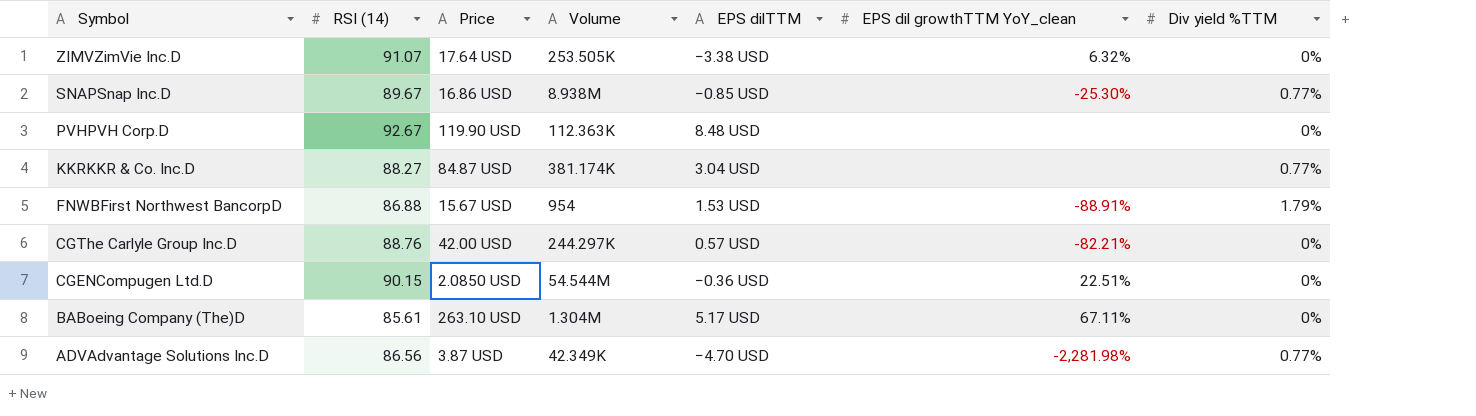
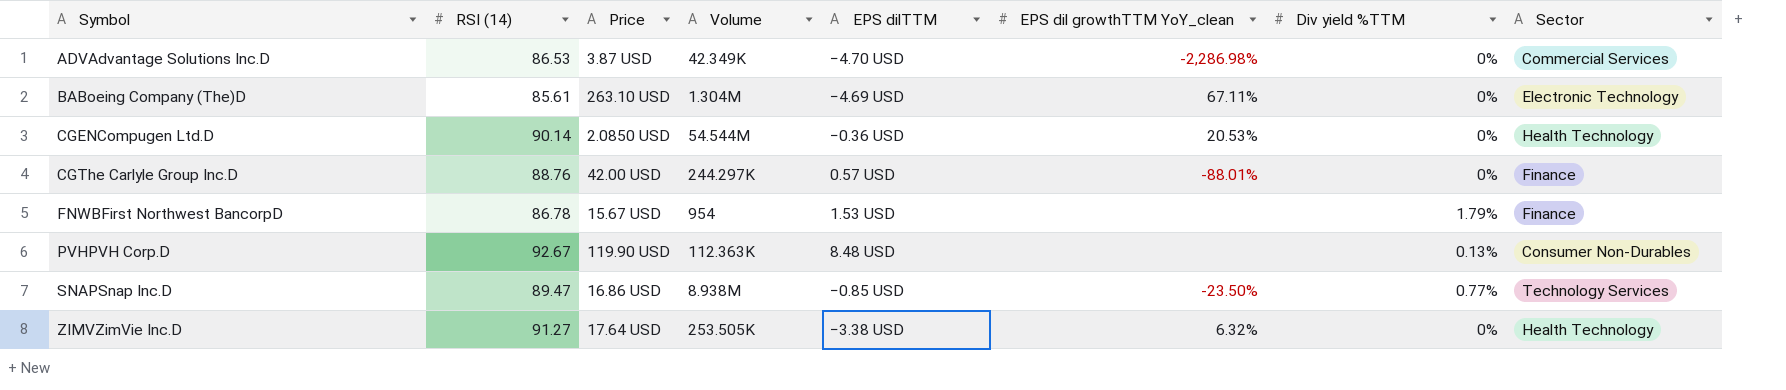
row order: Symbol descending -> Symbol ascending
column Sector | position: none -> 8
row KKRKKR & Co. Inc.D: 88.27 | 84.87 USD | 381.174K | 3.04 USD | none | 0.77% -> none
ADVAdvantage Solutions Inc.D | RSI (14): 86.56 -> 86.53
ADVAdvantage Solutions Inc.D | EPS dil growthTTM YoY_clean: -2,281.98% -> -2,286.98%
ADVAdvantage Solutions Inc.D | Div yield %TTM: 0.77% -> 0%
BABoeing Company (The)D | EPS dilTTM: 5.17 USD -> −4.69 USD
CGENCompugen Ltd.D | RSI (14): 90.15 -> 90.14
CGENCompugen Ltd.D | EPS dil growthTTM YoY_clean: 22.51% -> 20.53%
CGThe Carlyle Group Inc.D | EPS dil growthTTM YoY_clean: -82.21% -> -88.01%
FNWBFirst Northwest BancorpD | RSI (14): 86.88 -> 86.78
FNWBFirst Northwest BancorpD | EPS dil growthTTM YoY_clean: -88.91% -> none
PVHPVH Corp.D | Div yield %TTM: 0% -> 0.13%
SNAPSnap Inc.D | RSI (14): 89.67 -> 89.47
SNAPSnap Inc.D | EPS dil growthTTM YoY_clean: -25.30% -> -23.50%
ZIMVZimVie Inc.D | RSI (14): 91.07 -> 91.27

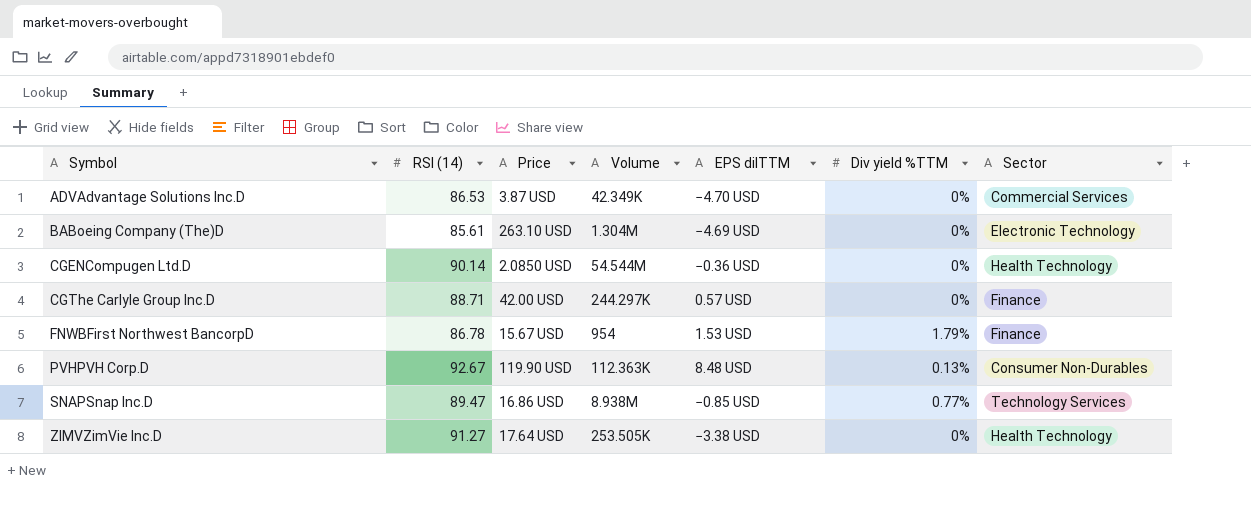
column EPS dil growthTTM YoY_clean | position: 6 -> none
CGThe Carlyle Group Inc.D | RSI (14): 88.76 -> 88.71

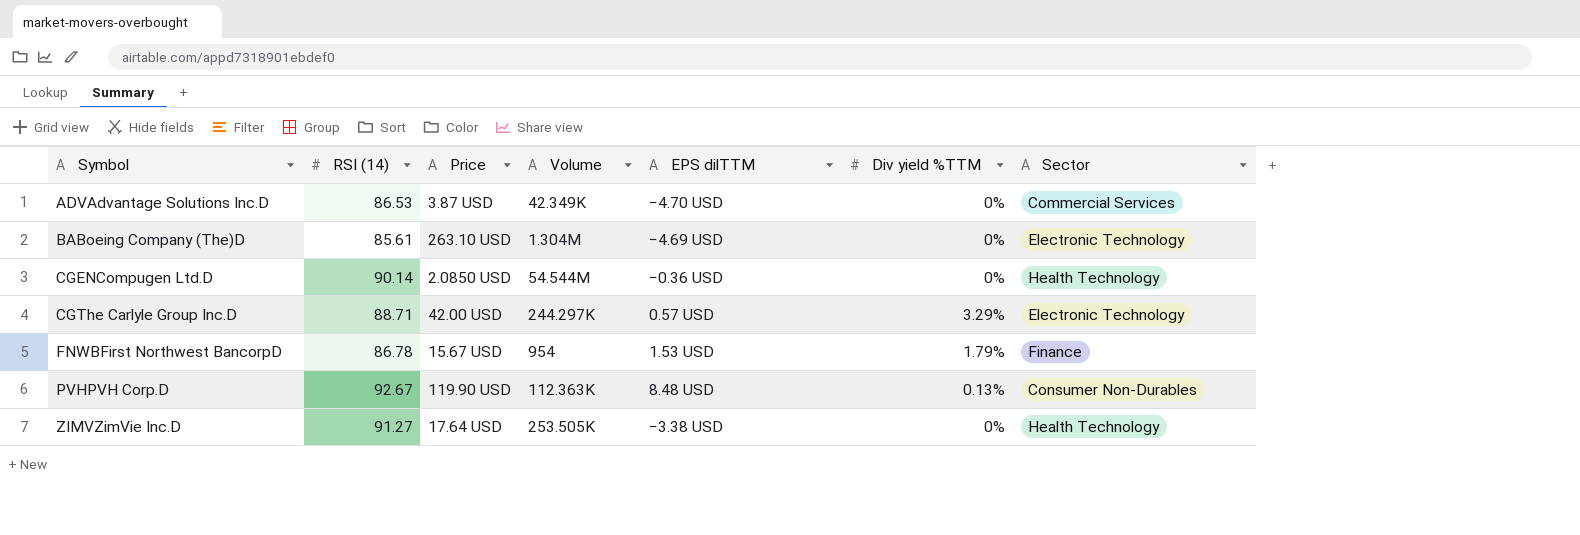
row SNAPSnap Inc.D: 89.47 | 16.86 USD | 8.938M | −0.85 USD | 0.77% | Technology Services -> none
CGThe Carlyle Group Inc.D | Div yield %TTM: 0% -> 3.29%
CGThe Carlyle Group Inc.D | Sector: Finance -> Electronic Technology

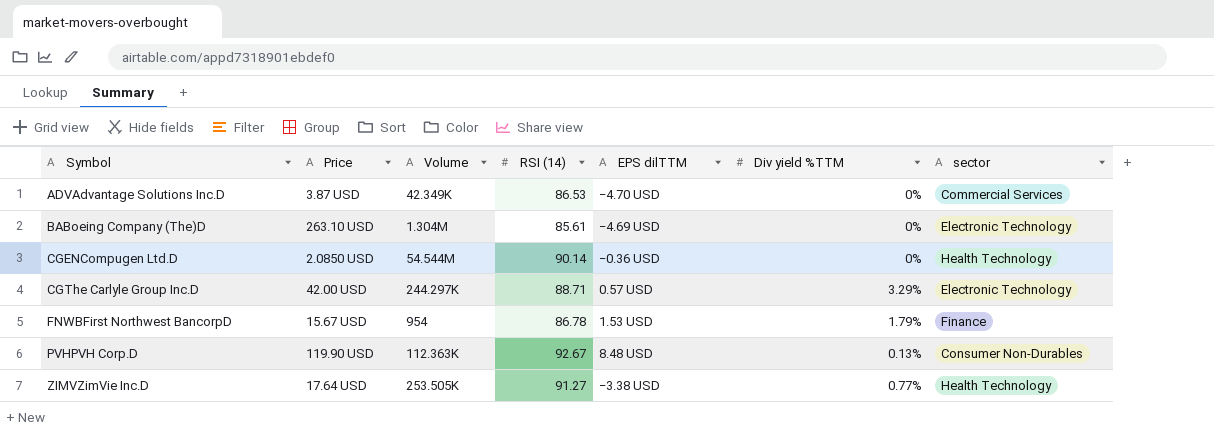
column RSI (14) | position: 2 -> 4
column name: Sector -> sector
ZIMVZimVie Inc.D | Div yield %TTM: 0% -> 0.77%

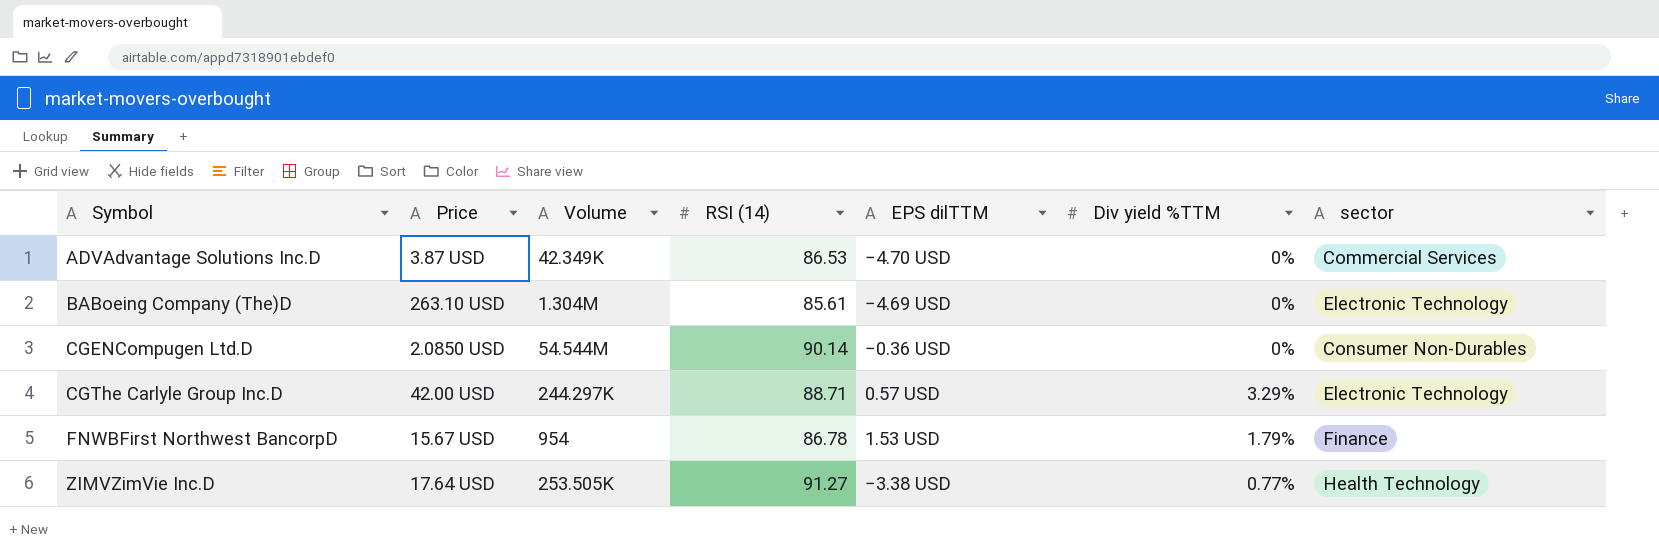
row PVHPVH Corp.D: 119.90 USD | 112.363K | 92.67 | 8.48 USD | 0.13% | Consumer Non-Durables -> none
CGENCompugen Ltd.D | sector: Health Technology -> Consumer Non-Durables

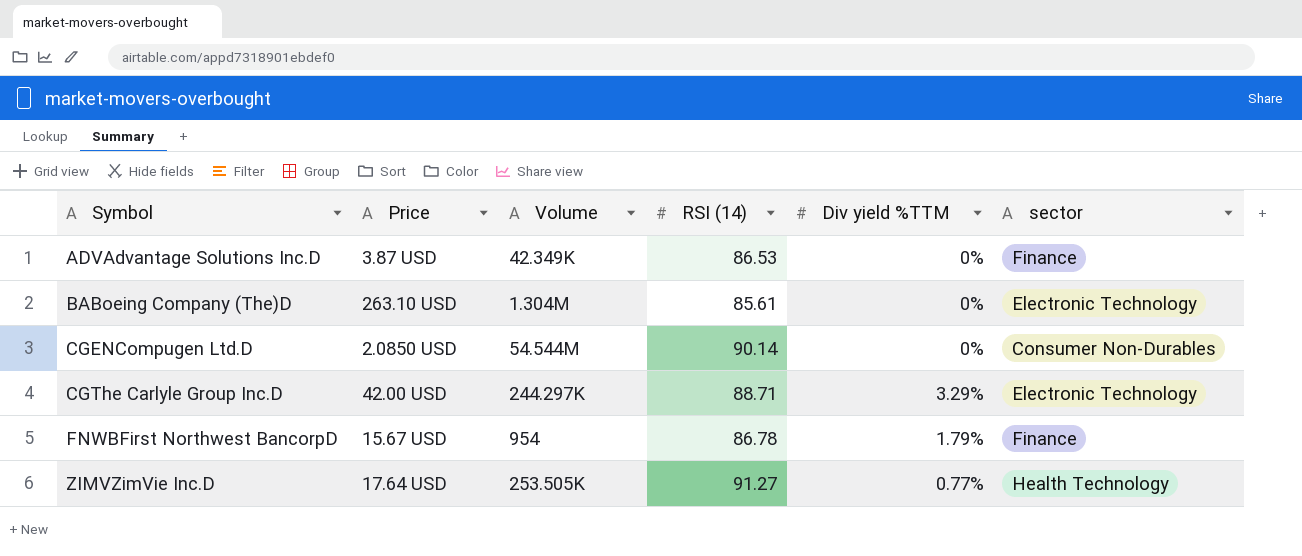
column EPS dilTTM | position: 5 -> none
ADVAdvantage Solutions Inc.D | sector: Commercial Services -> Finance

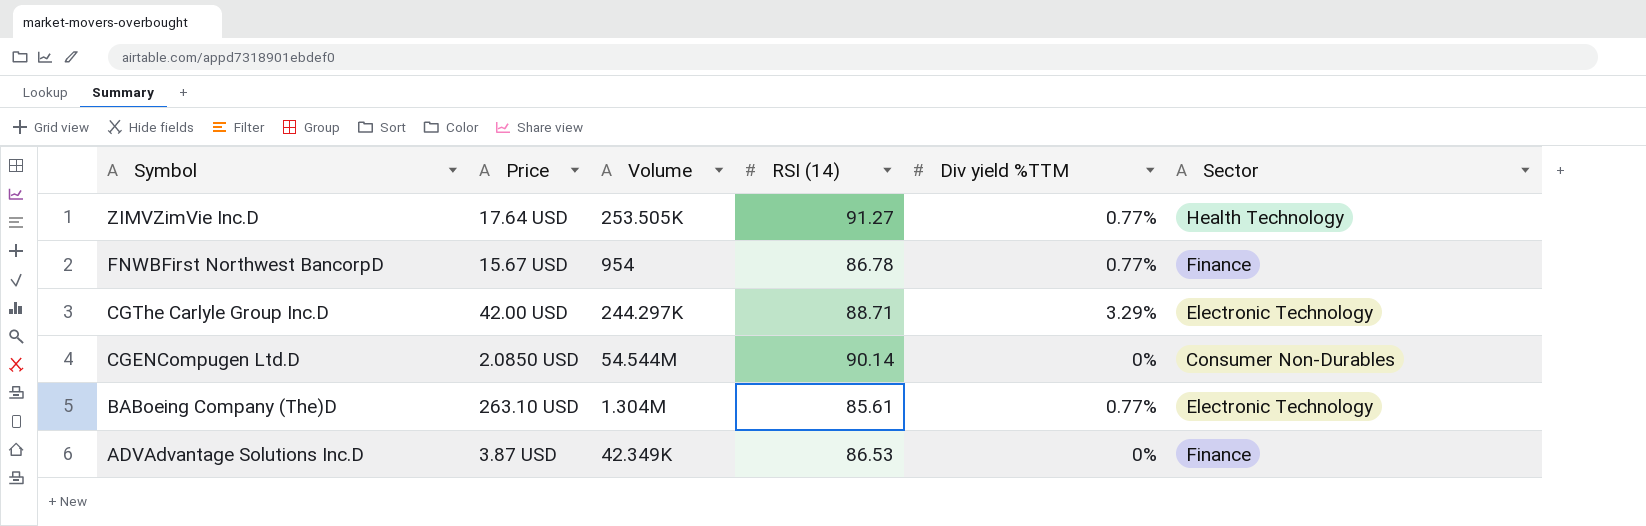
row order: Symbol ascending -> Symbol descending
column name: sector -> Sector
FNWBFirst Northwest BancorpD | Div yield %TTM: 1.79% -> 0.77%
BABoeing Company (The)D | Div yield %TTM: 0% -> 0.77%

